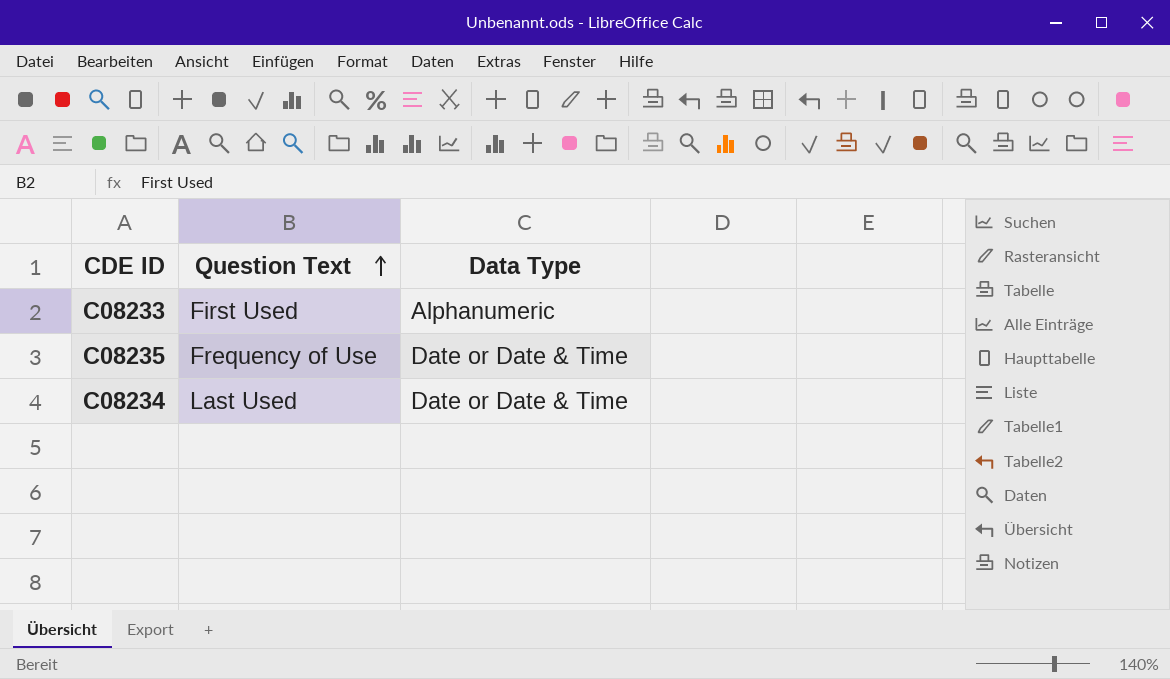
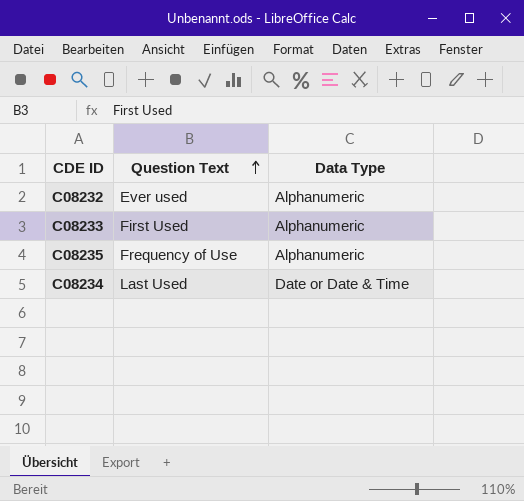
row C08232: none -> Ever used | Alphanumeric
C08235 | Data Type: Date or Date & Time -> Alphanumeric

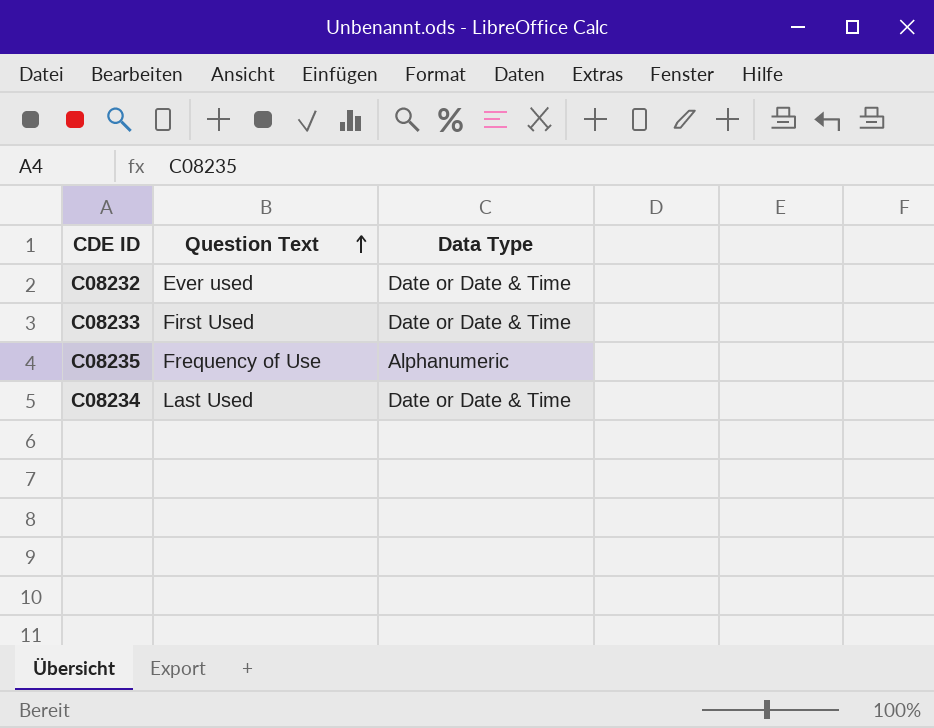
C08232 | Data Type: Alphanumeric -> Date or Date & Time
C08233 | Data Type: Alphanumeric -> Date or Date & Time

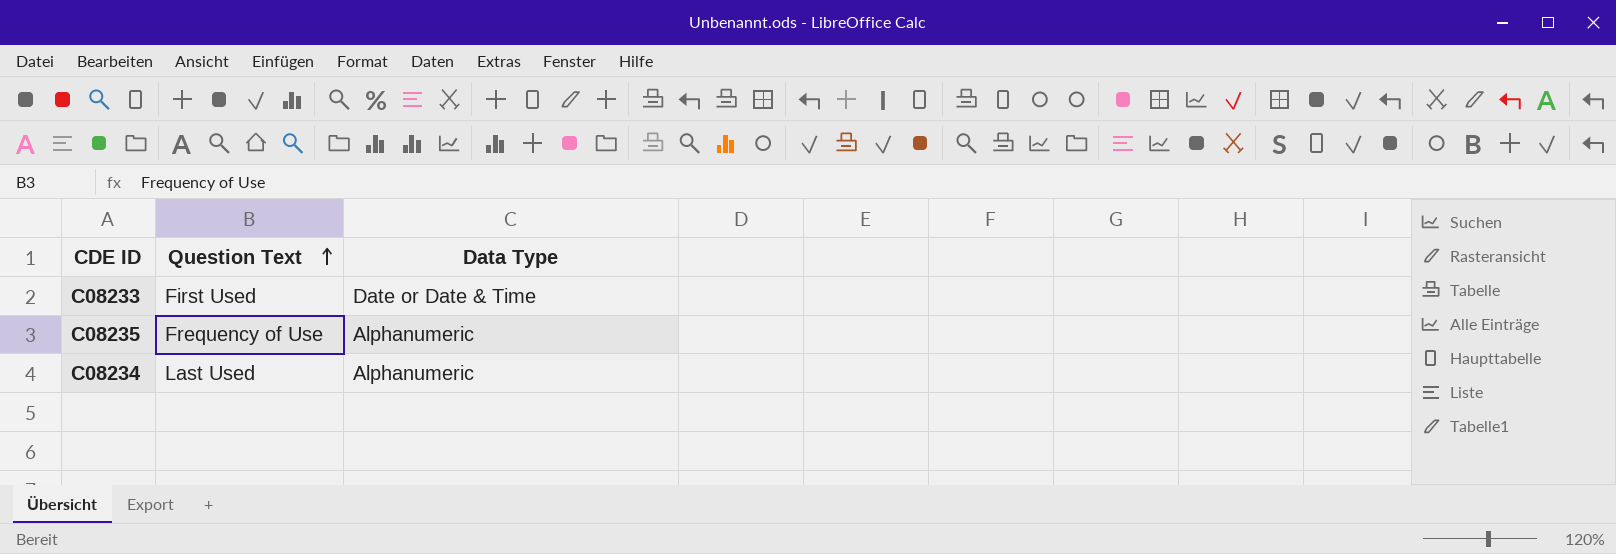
row C08232: Ever used | Date or Date & Time -> none
C08234 | Data Type: Date or Date & Time -> Alphanumeric

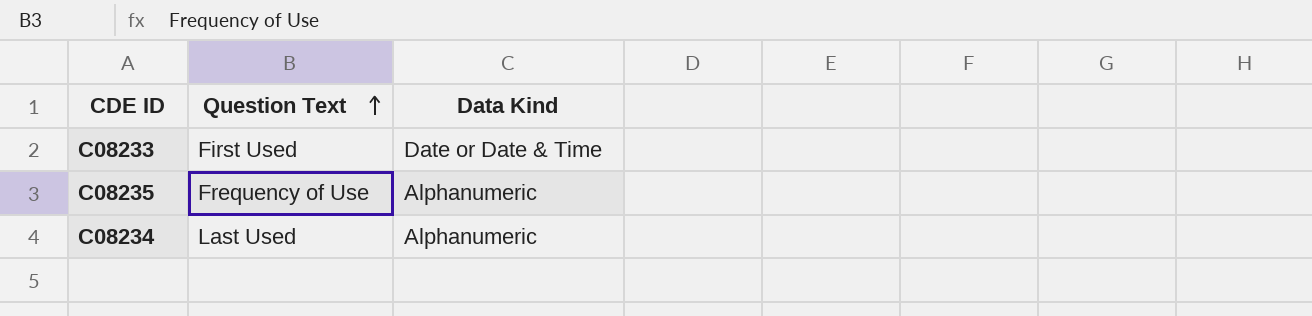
column name: Data Type -> Data Kind

